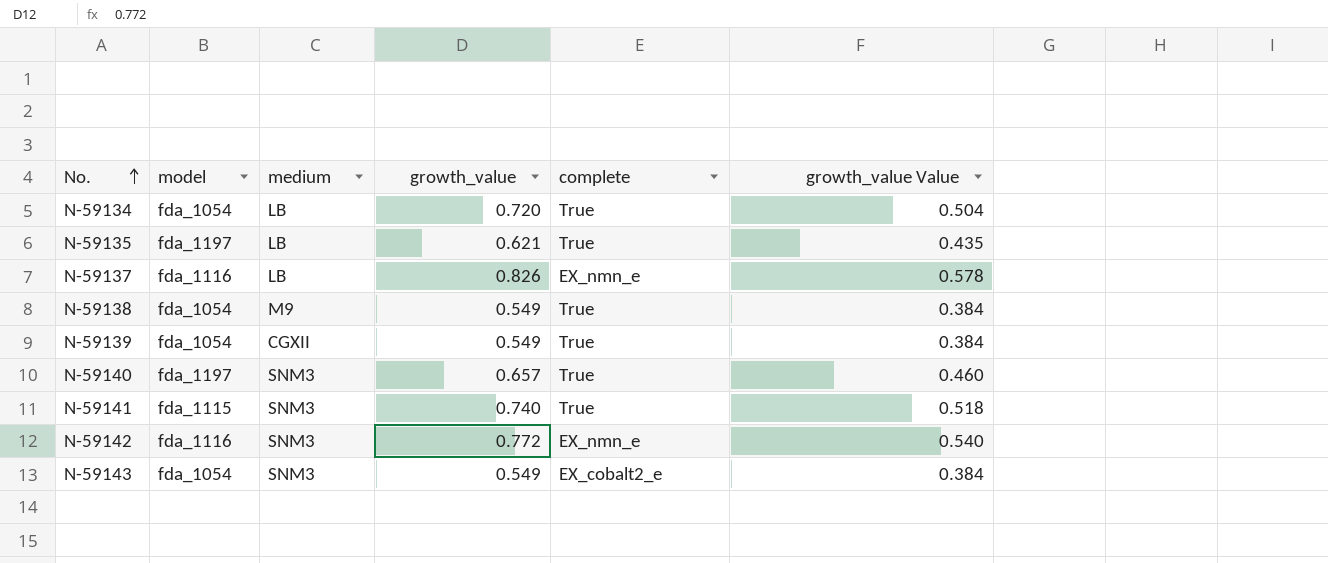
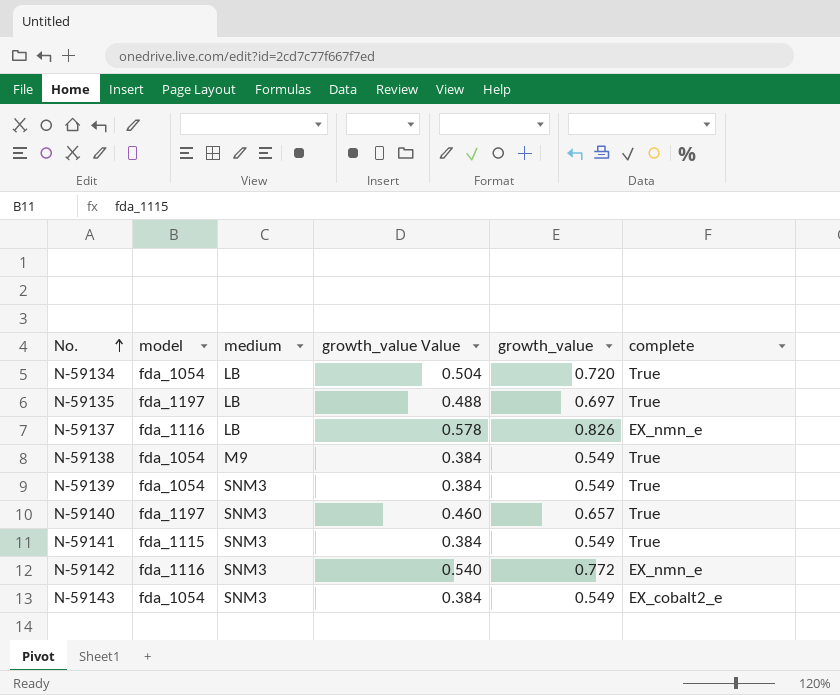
column growth_value Value | position: 6 -> 4
N-59135 | growth_value Value: 0.435 -> 0.488
N-59135 | growth_value: 0.621 -> 0.697
N-59139 | medium: CGXII -> SNM3
N-59141 | growth_value Value: 0.518 -> 0.384
N-59141 | growth_value: 0.740 -> 0.549

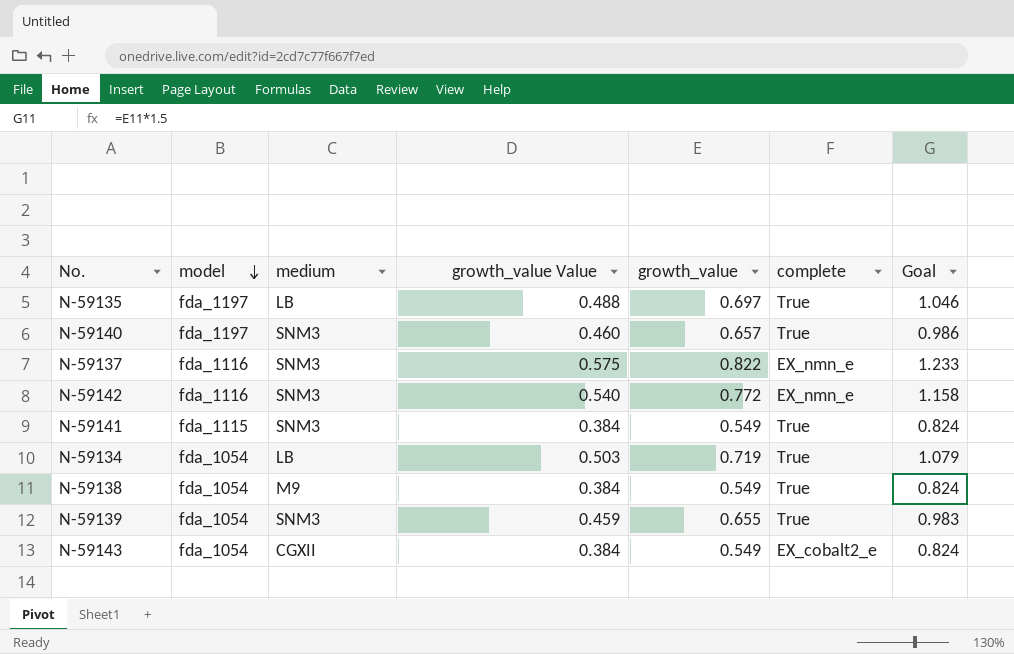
row order: No. ascending -> model descending
column Goal | formula: none -> [growth_value] * 1.5
N-59137 | medium: LB -> SNM3
N-59137 | growth_value Value: 0.578 -> 0.575
N-59137 | growth_value: 0.826 -> 0.822
N-59134 | growth_value Value: 0.504 -> 0.503
N-59134 | growth_value: 0.720 -> 0.719
N-59139 | growth_value Value: 0.384 -> 0.459
N-59139 | growth_value: 0.549 -> 0.655
N-59143 | medium: SNM3 -> CGXII

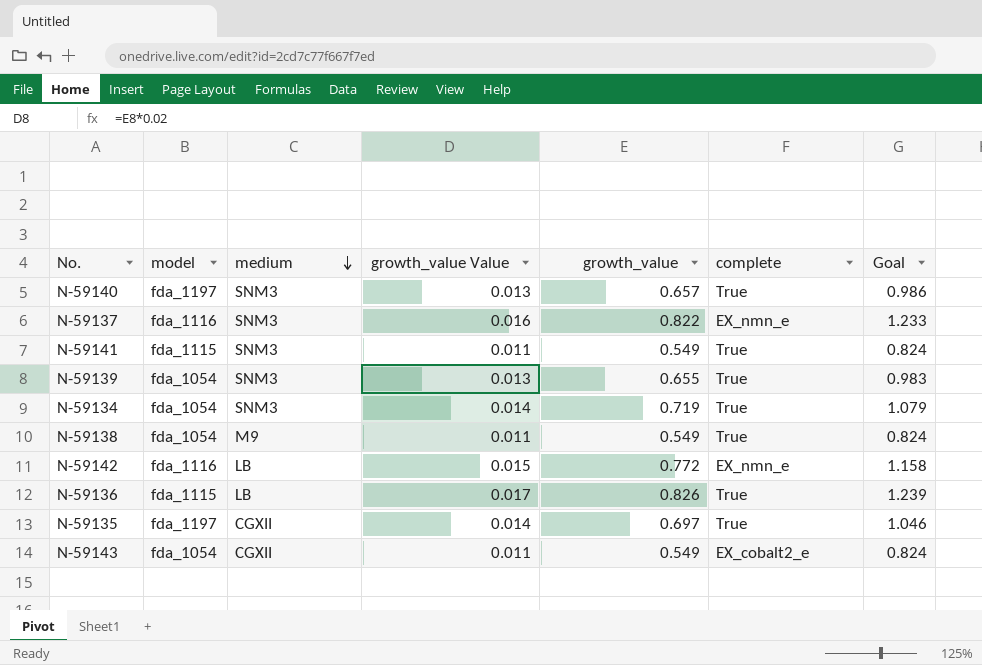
row order: model descending -> medium descending
column growth_value Value | formula: [growth_value] * 0.7 -> [growth_value] * 0.02
N-59134 | medium: LB -> SNM3
N-59142 | medium: SNM3 -> LB
row N-59136: none -> fda_1115 | LB | 0.017 | 0.826 | True | 1.239
N-59135 | medium: LB -> CGXII

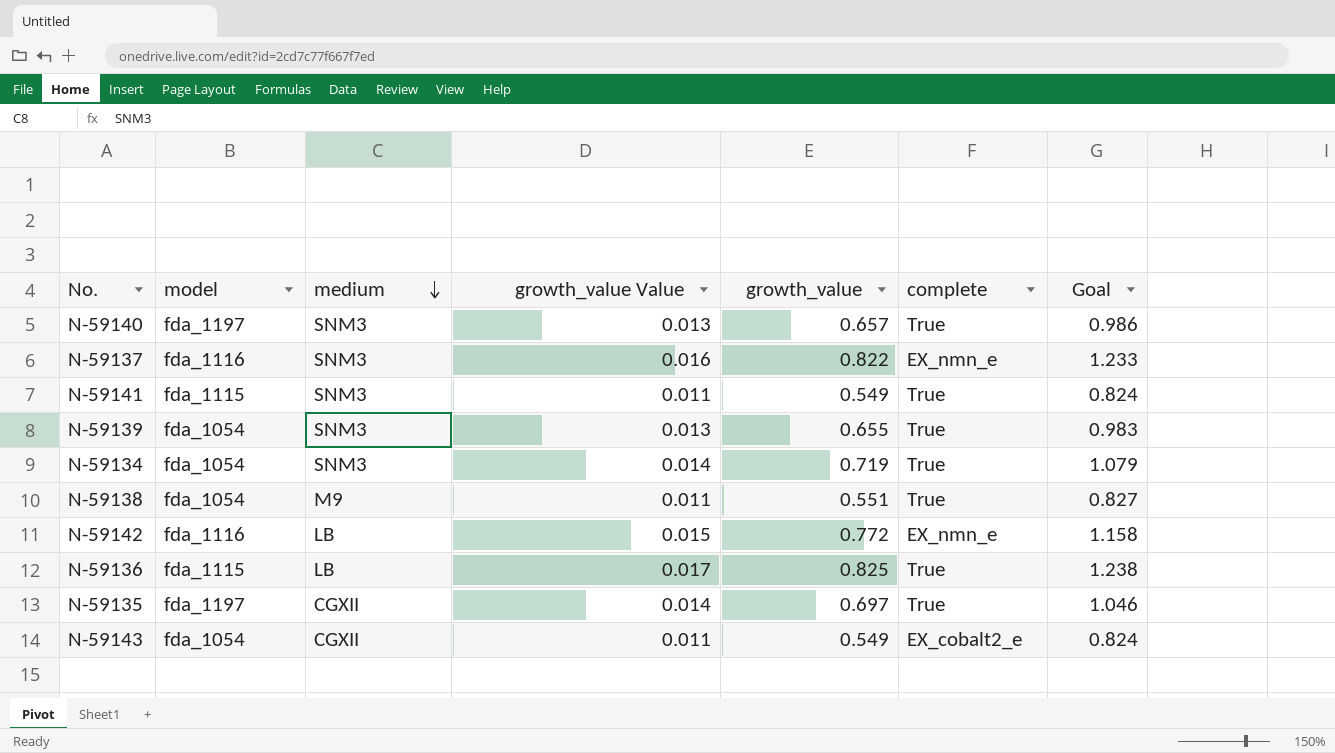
N-59138 | growth_value: 0.549 -> 0.551
N-59138 | Goal: 0.824 -> 0.827
N-59136 | growth_value: 0.826 -> 0.825
N-59136 | Goal: 1.239 -> 1.238

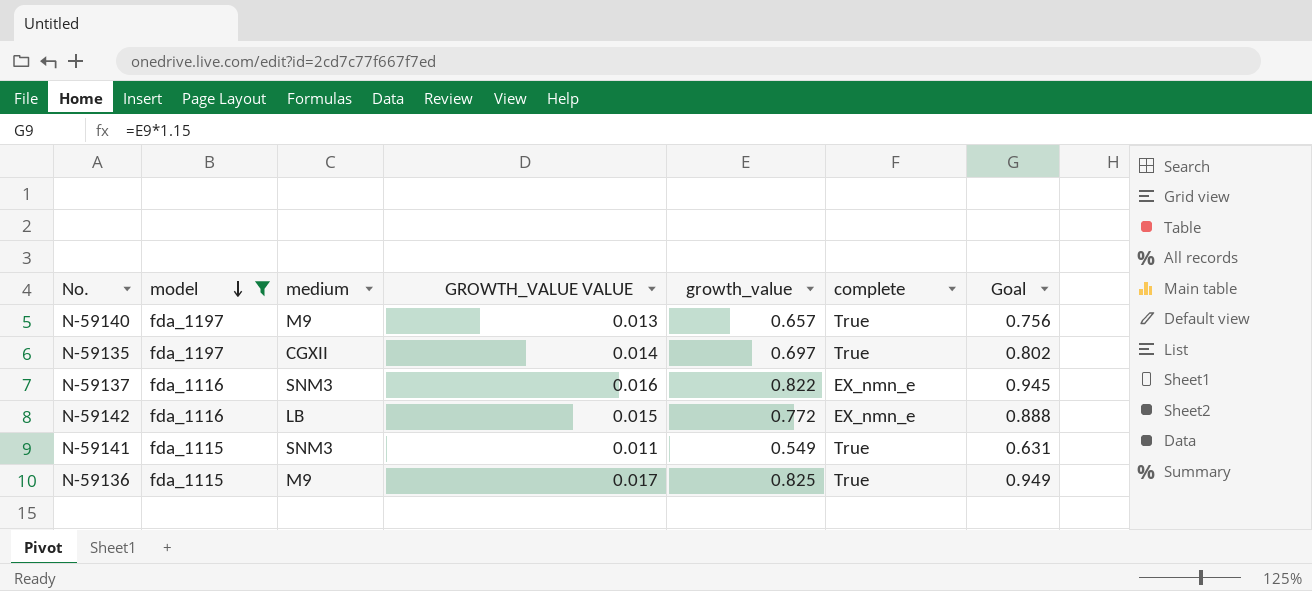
filter: none -> model != fda_1054
row order: medium descending -> model descending
column name: growth_value Value -> GROWTH_VALUE VALUE
column Goal | formula: [growth_value] * 1.5 -> [growth_value] * 1.15
N-59140 | medium: SNM3 -> M9
N-59136 | medium: LB -> M9

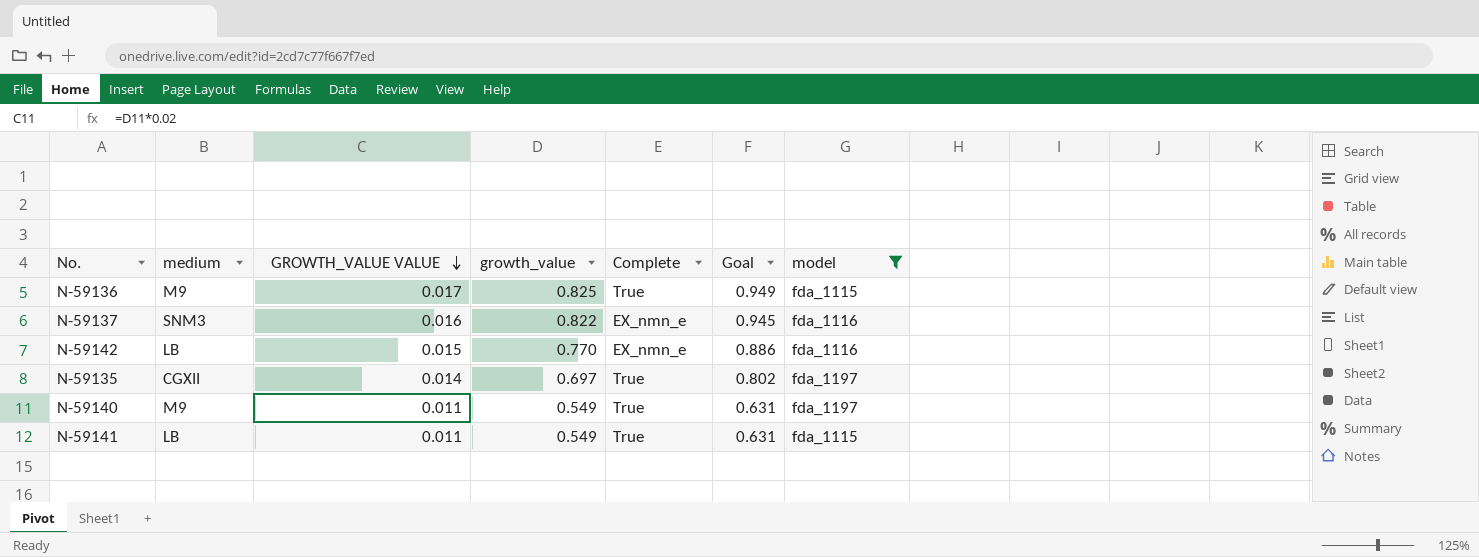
row order: model descending -> GROWTH_VALUE VALUE descending
column name: complete -> Complete
column model | position: 2 -> 7
N-59142 | growth_value: 0.772 -> 0.770
N-59142 | Goal: 0.888 -> 0.886
N-59140 | GROWTH_VALUE VALUE: 0.013 -> 0.011
N-59140 | growth_value: 0.657 -> 0.549
N-59140 | Goal: 0.756 -> 0.631
N-59141 | medium: SNM3 -> LB

